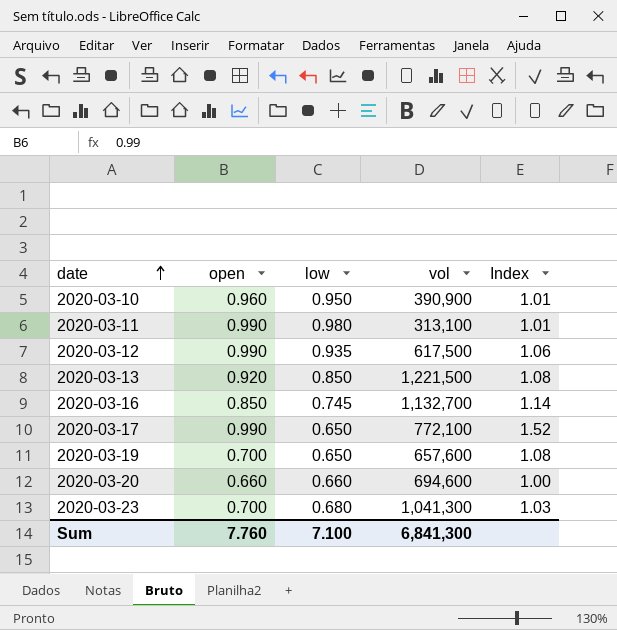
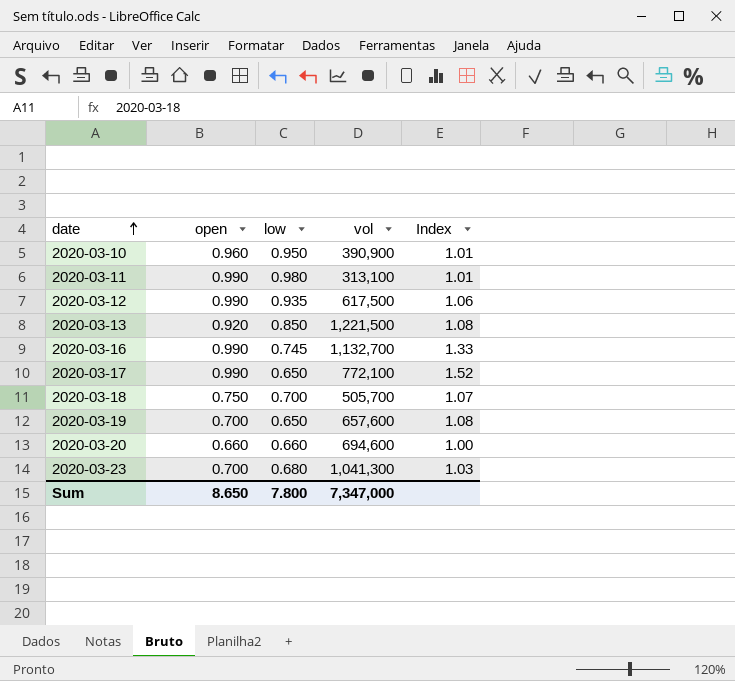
2020-03-16 | open: 0.850 -> 0.990
2020-03-16 | Index: 1.14 -> 1.33
row 2020-03-18: none -> 0.750 | 0.700 | 505,700 | 1.07
Sum | open: 7.760 -> 8.650
Sum | low: 7.100 -> 7.800
Sum | vol: 6,841,300 -> 7,347,000

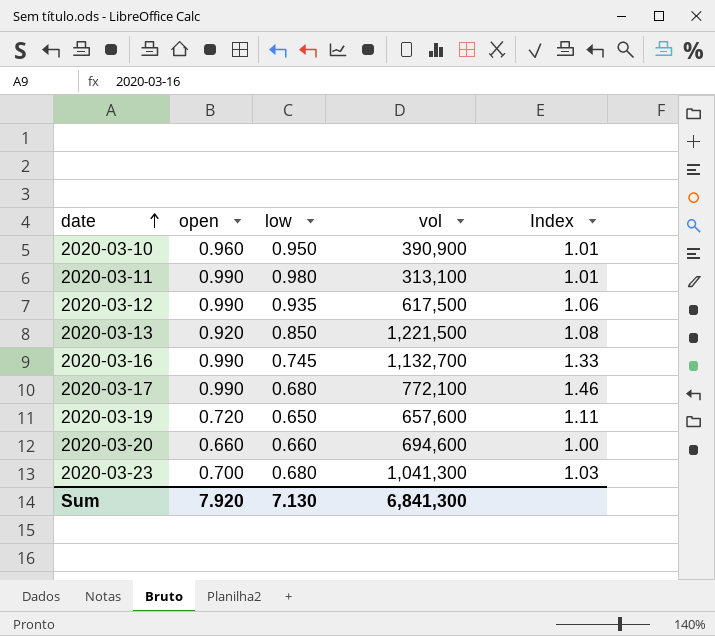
row 2020-03-18: 0.750 | 0.700 | 505,700 | 1.07 -> none
2020-03-17 | low: 0.650 -> 0.680
2020-03-17 | Index: 1.52 -> 1.46
2020-03-19 | open: 0.700 -> 0.720
2020-03-19 | Index: 1.08 -> 1.11
Sum | open: 8.650 -> 7.920
Sum | low: 7.800 -> 7.130
Sum | vol: 7,347,000 -> 6,841,300

